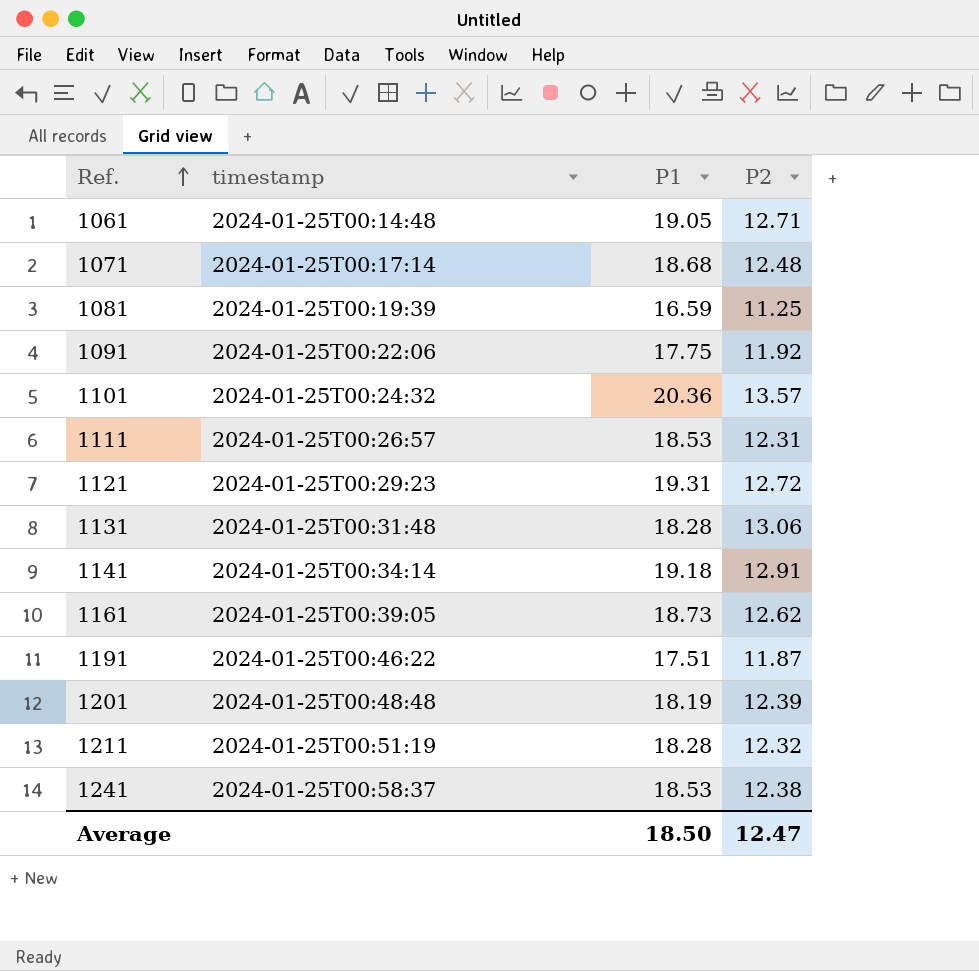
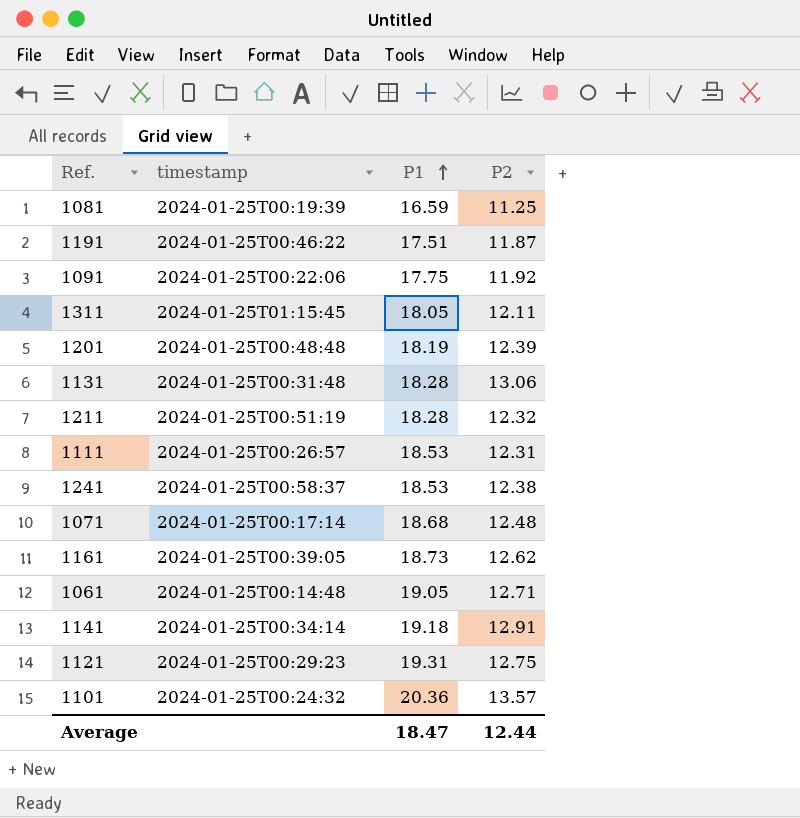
row order: Ref. ascending -> P1 ascending
row 1311: none -> 2024-01-25T01:15:45 | 18.05 | 12.11
1121 | P2: 12.72 -> 12.75
Average | P1: 18.50 -> 18.47
Average | P2: 12.47 -> 12.44

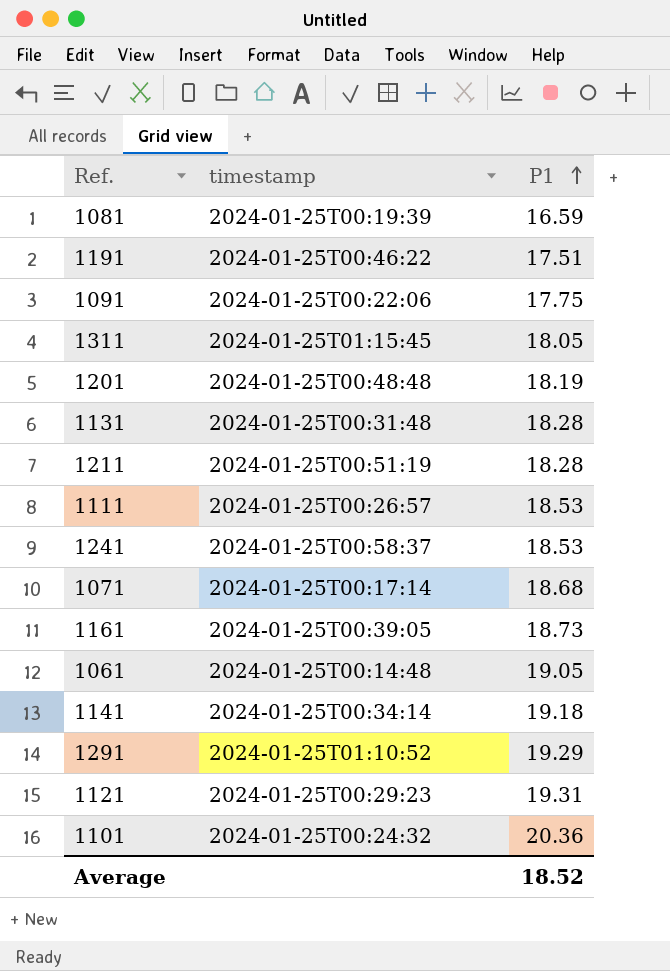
column P2 | position: 4 -> none
row 1291: none -> 2024-01-25T01:10:52 | 19.29
Average | P1: 18.47 -> 18.52

